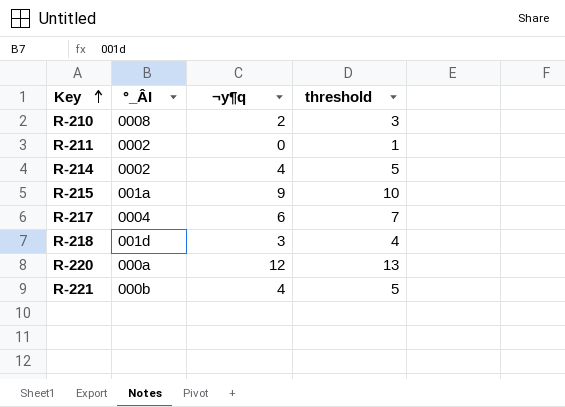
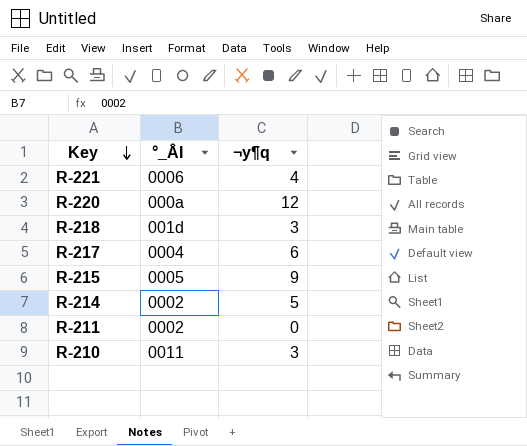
row order: Key ascending -> Key descending
column threshold | formula: [¬y¶q] + 1 -> none
R-221 | °_ÂI: 000b -> 0006
R-215 | °_ÂI: 001a -> 0005
R-214 | ¬y¶q: 4 -> 5
R-210 | °_ÂI: 0008 -> 0011
R-210 | ¬y¶q: 2 -> 3

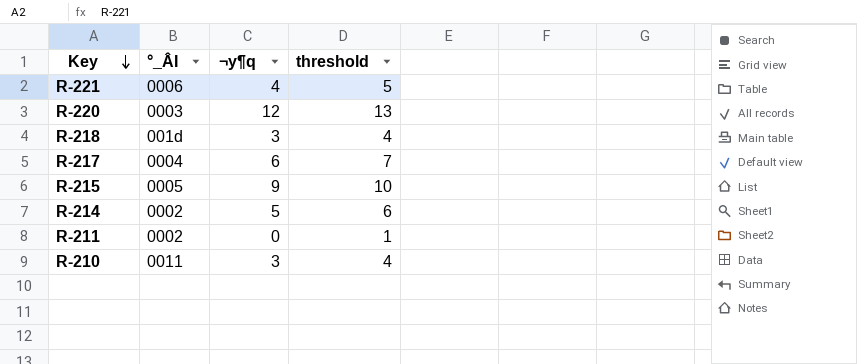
column threshold | formula: none -> [¬y¶q] + 1
R-220 | °_ÂI: 000a -> 0003

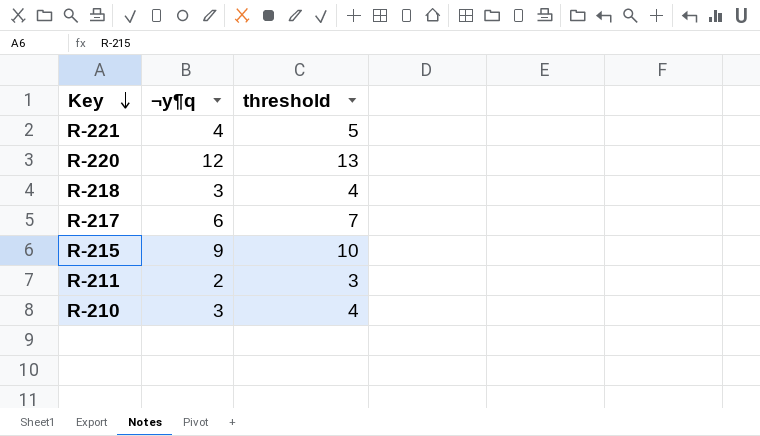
column °_ÂI | position: 2 -> none
row R-214: 0002 | 5 | 6 -> none
R-211 | ¬y¶q: 0 -> 2
R-211 | threshold: 1 -> 3

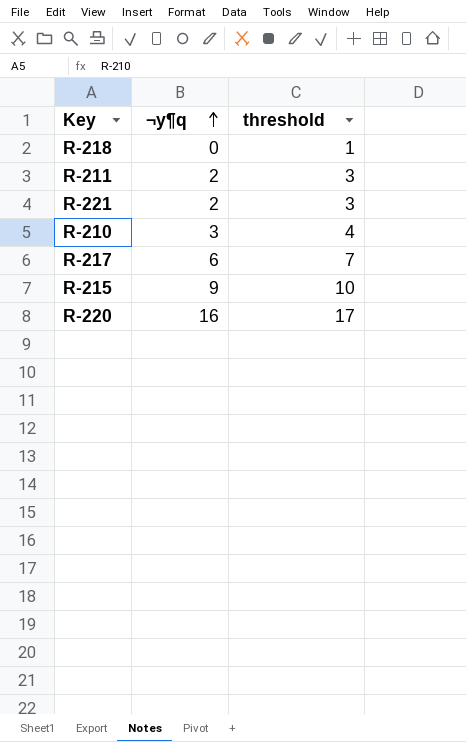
row order: Key descending -> ¬y¶q ascending
R-218 | ¬y¶q: 3 -> 0
R-218 | threshold: 4 -> 1
R-221 | ¬y¶q: 4 -> 2
R-221 | threshold: 5 -> 3
R-220 | ¬y¶q: 12 -> 16
R-220 | threshold: 13 -> 17

